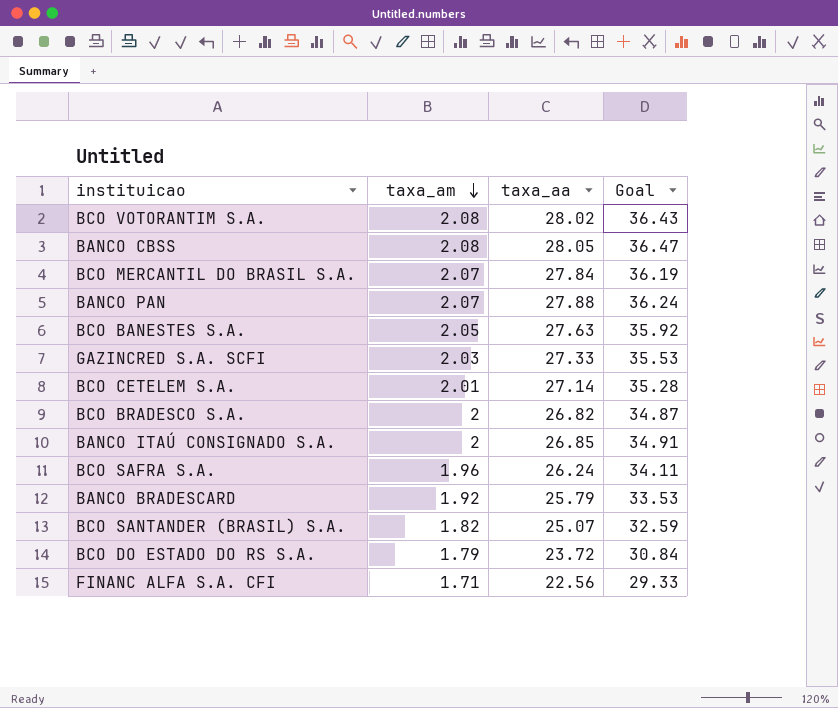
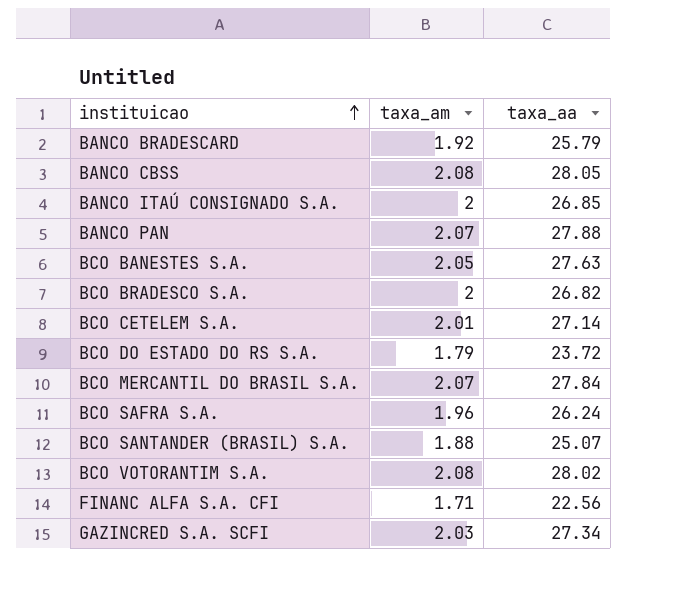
row order: taxa_am descending -> instituicao ascending
column Goal | formula: [taxa_aa] * 1.3 -> none
BCO SANTANDER (BRASIL) S.A. | taxa_am: 1.82 -> 1.88
GAZINCRED S.A. SCFI | taxa_aa: 27.33 -> 27.34

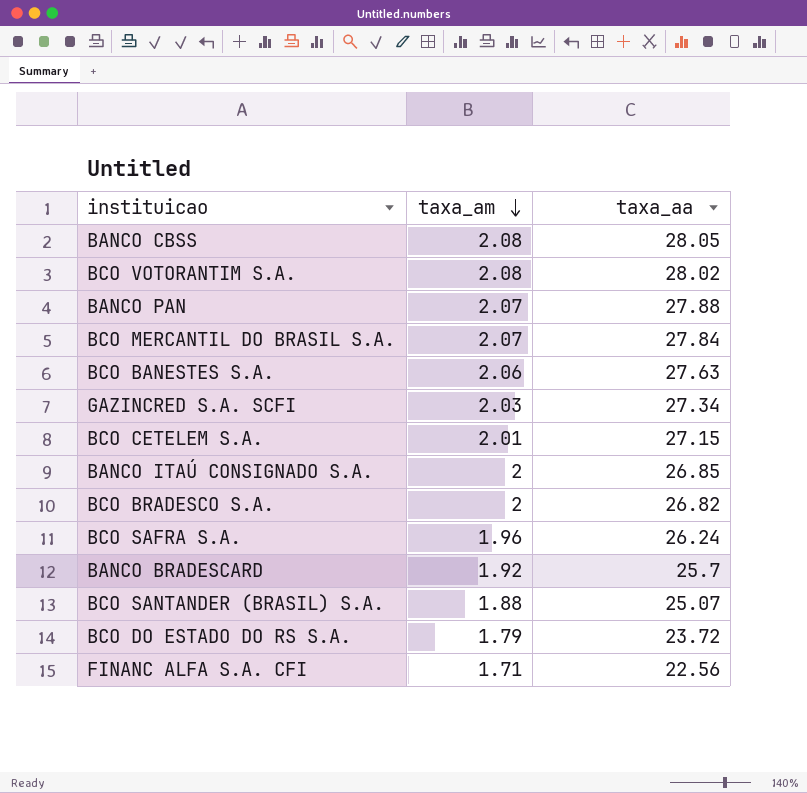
row order: instituicao ascending -> taxa_am descending
BCO BANESTES S.A. | taxa_am: 2.05 -> 2.06
BCO CETELEM S.A. | taxa_aa: 27.14 -> 27.15
BANCO BRADESCARD | taxa_aa: 25.79 -> 25.7

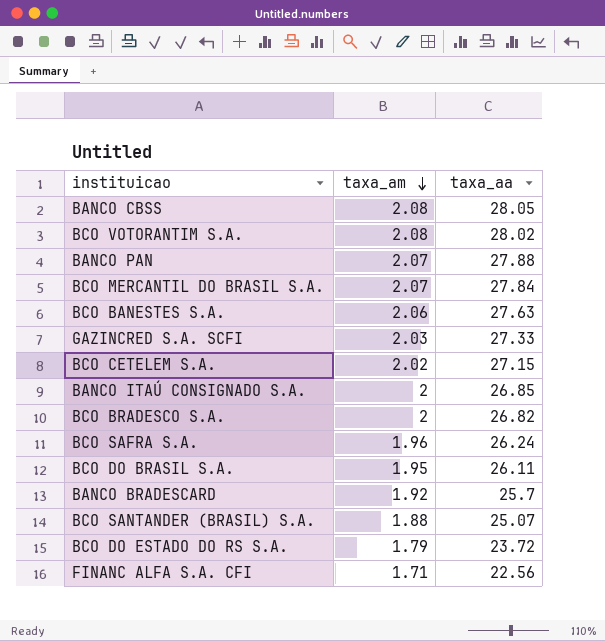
GAZINCRED S.A. SCFI | taxa_aa: 27.34 -> 27.33
BCO CETELEM S.A. | taxa_am: 2.01 -> 2.02
row BCO DO BRASIL S.A.: none -> 1.95 | 26.11

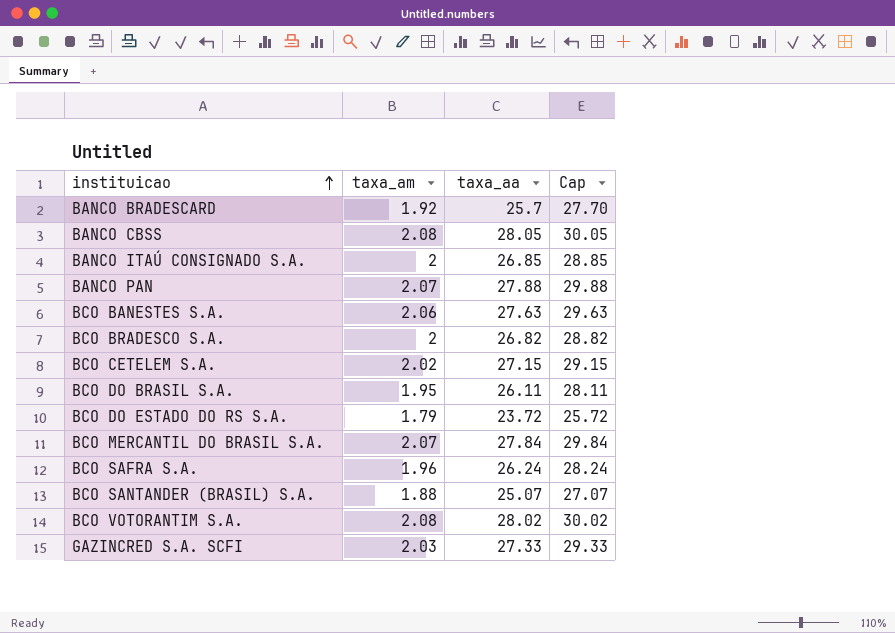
row order: taxa_am descending -> instituicao ascending
column Cap | formula: none -> [taxa_aa] + 2
row FINANC ALFA S.A. CFI: 1.71 | 22.56 -> none

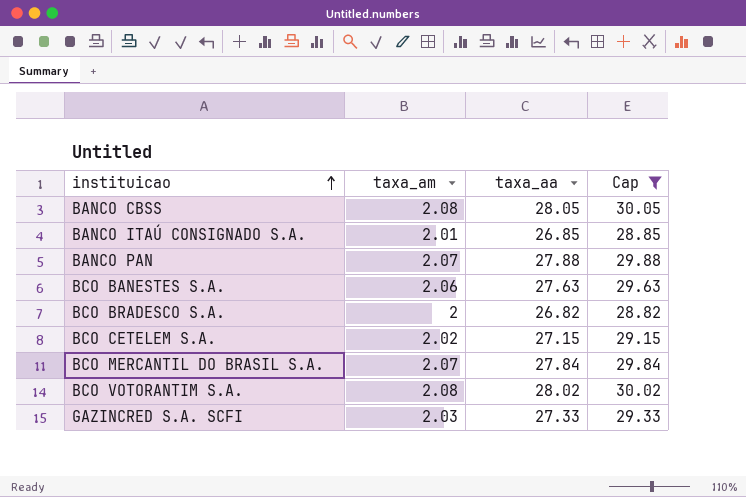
filter: none -> Cap >= 28.82
BANCO ITAÚ CONSIGNADO S.A. | taxa_am: 2 -> 2.01

